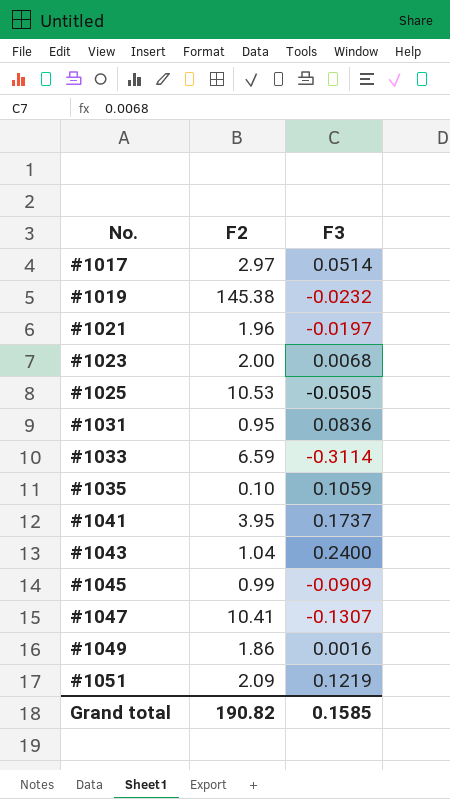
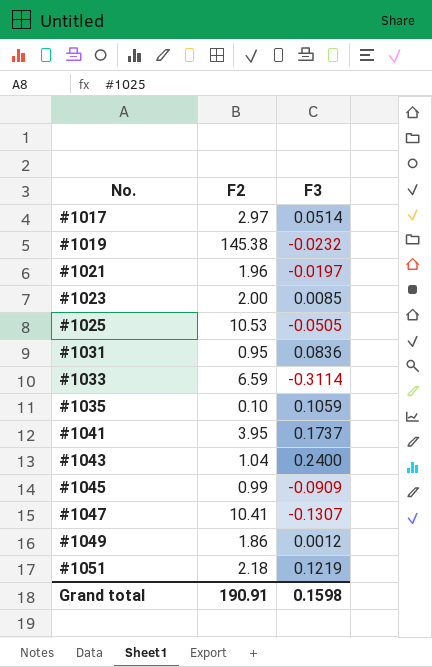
#1023 | F3: 0.0068 -> 0.0085
#1049 | F3: 0.0016 -> 0.0012
#1051 | F2: 2.09 -> 2.18
Grand total | F2: 190.82 -> 190.91
Grand total | F3: 0.1585 -> 0.1598

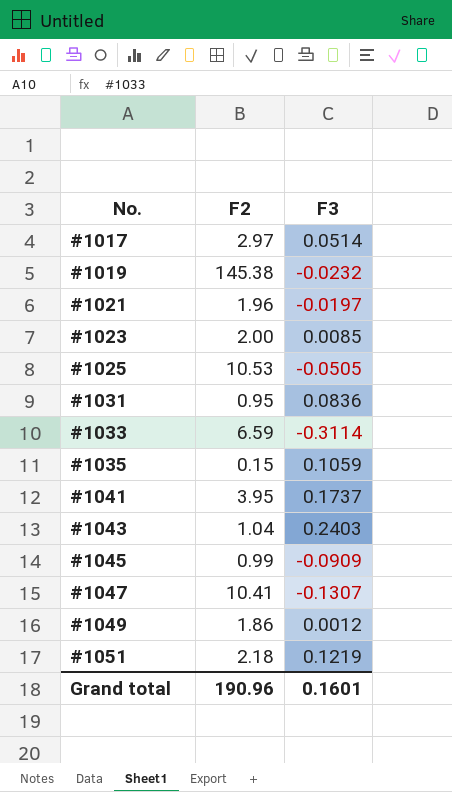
#1035 | F2: 0.10 -> 0.15
#1043 | F3: 0.2400 -> 0.2403
Grand total | F2: 190.91 -> 190.96
Grand total | F3: 0.1598 -> 0.1601

